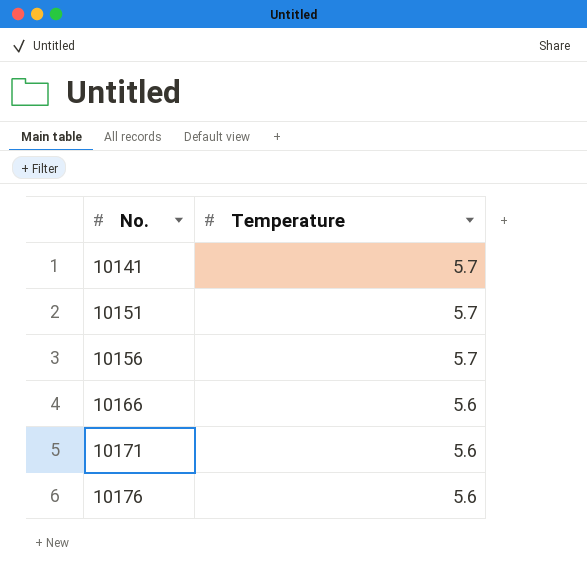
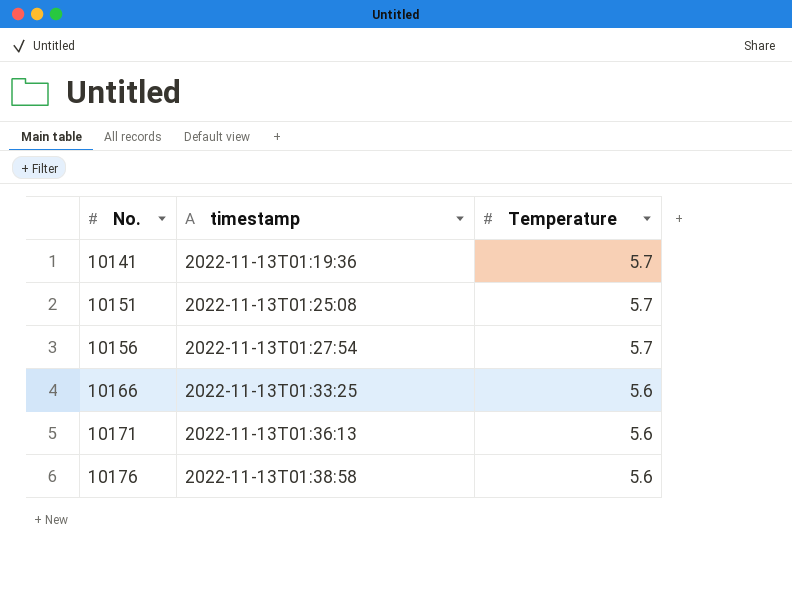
column timestamp | position: none -> 2

